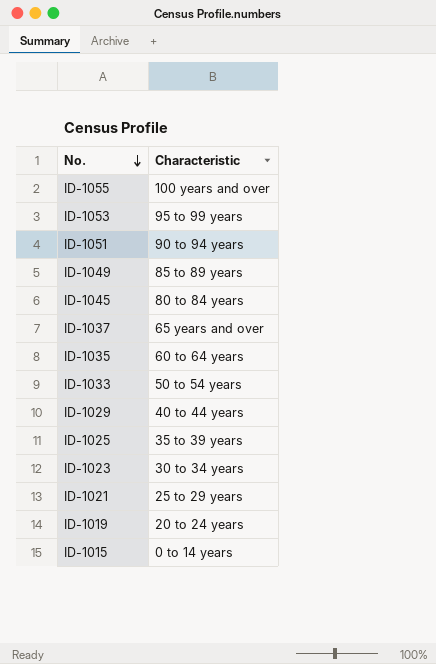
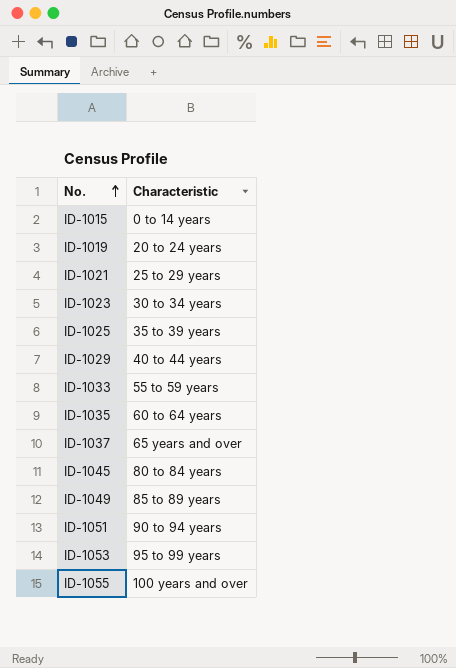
row order: No. descending -> No. ascending
ID-1033 | Characteristic: 50 to 54 years -> 55 to 59 years

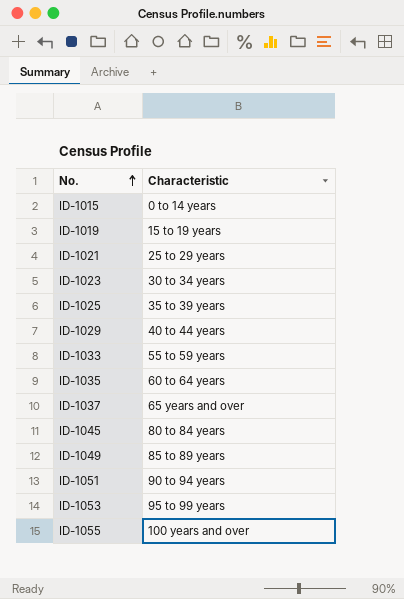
ID-1019 | Characteristic: 20 to 24 years -> 15 to 19 years

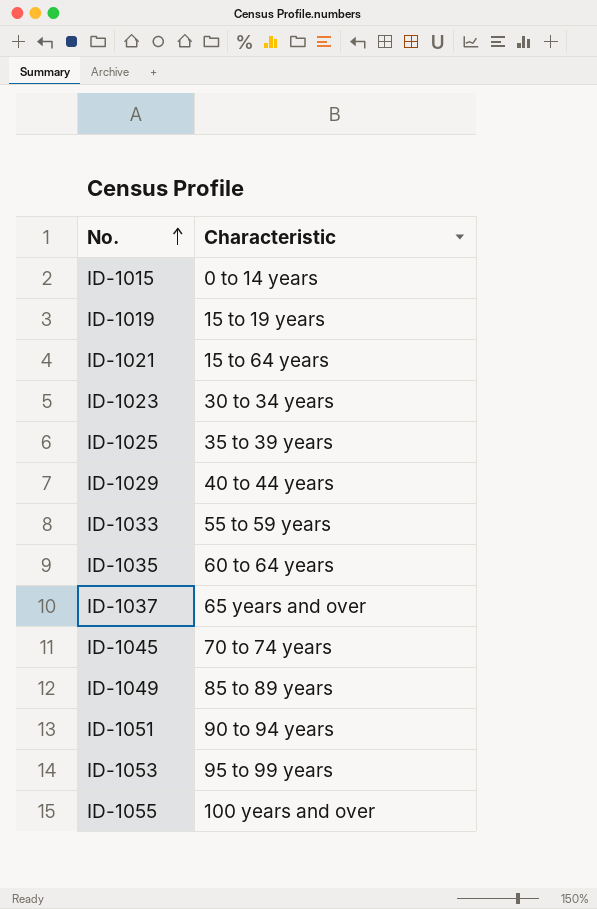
ID-1021 | Characteristic: 25 to 29 years -> 15 to 64 years
ID-1045 | Characteristic: 80 to 84 years -> 70 to 74 years

